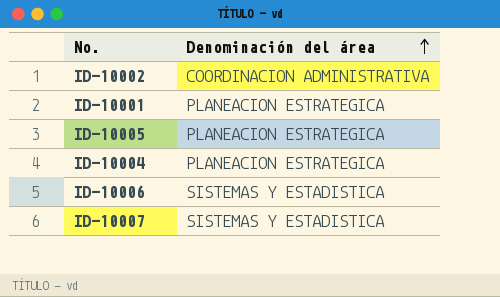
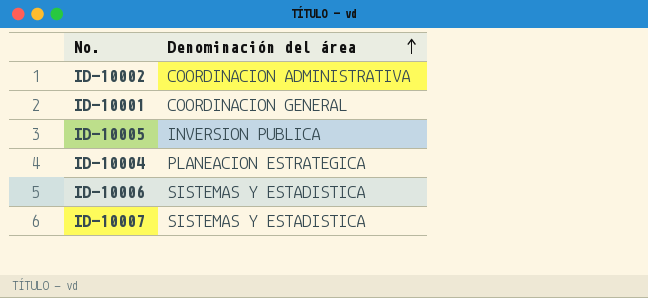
ID-10001 | Denominación del área: PLANEACION ESTRATEGICA -> COORDINACION GENERAL
ID-10005 | Denominación del área: PLANEACION ESTRATEGICA -> INVERSION PUBLICA

